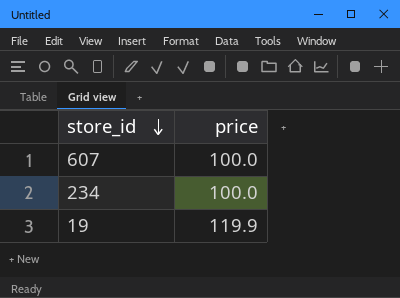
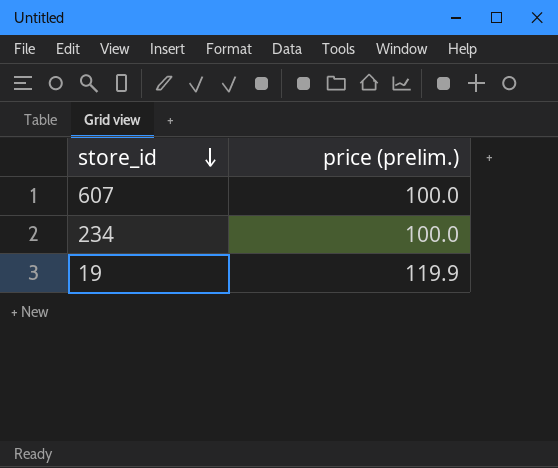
column name: price -> price (prelim.)

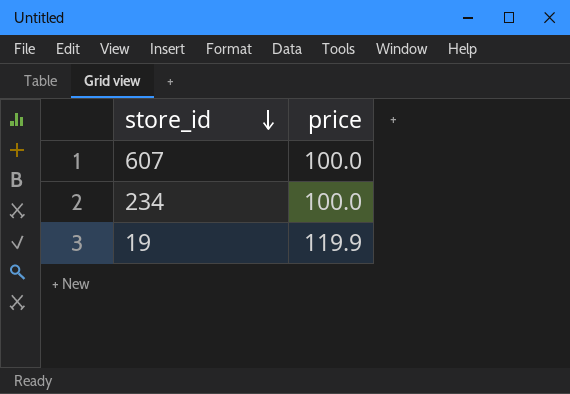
column name: price (prelim.) -> price

